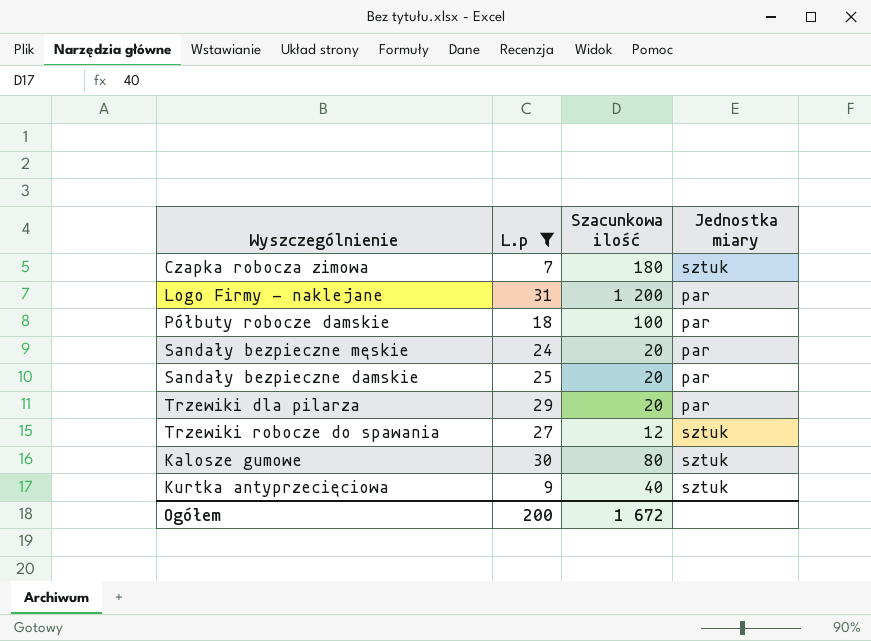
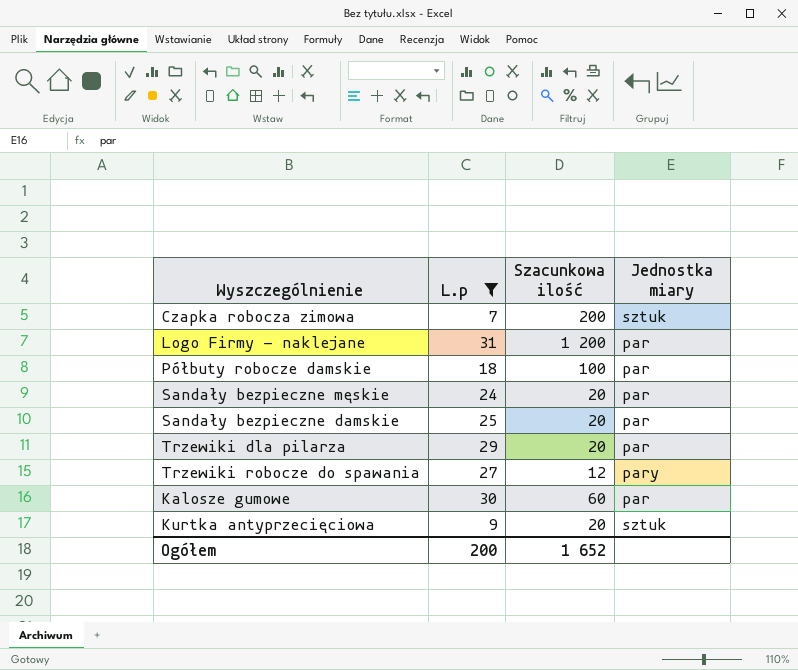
Czapka robocza zimowa | Szacunkowa ilość: 180 -> 200
Trzewiki robocze do spawania | Jednostka miary: sztuk -> pary
Kalosze gumowe | Szacunkowa ilość: 80 -> 60
Kalosze gumowe | Jednostka miary: sztuk -> par
Kurtka antyprzecięciowa | Szacunkowa ilość: 40 -> 20
Ogółem | Szacunkowa ilość: 1 672 -> 1 652

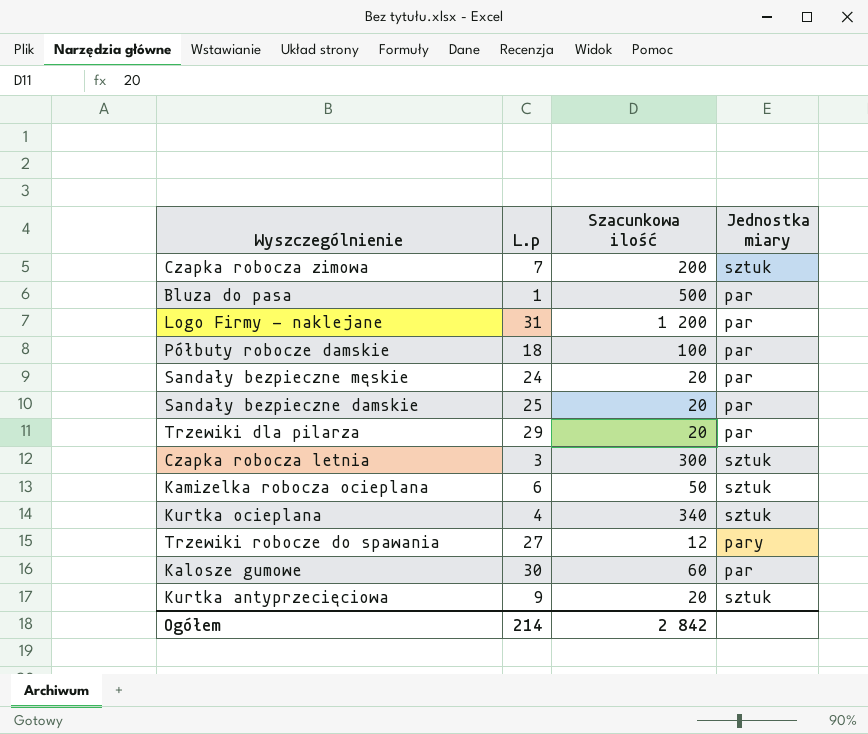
filter: L.p >= 7 -> none
Ogółem | L.p: 200 -> 214
Ogółem | Szacunkowa ilość: 1 652 -> 2 842

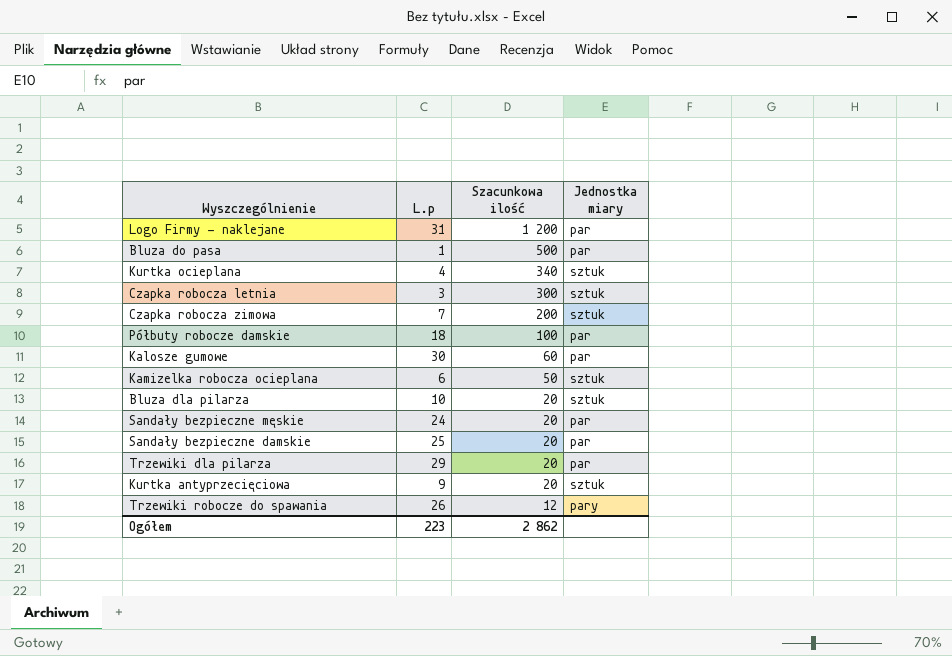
row order: none -> Szacunkowa ilość descending
row Bluza dla pilarza: none -> 10 | 20 | sztuk
Trzewiki robocze do spawania | L.p: 27 -> 26
Ogółem | L.p: 214 -> 223
Ogółem | Szacunkowa ilość: 2 842 -> 2 862

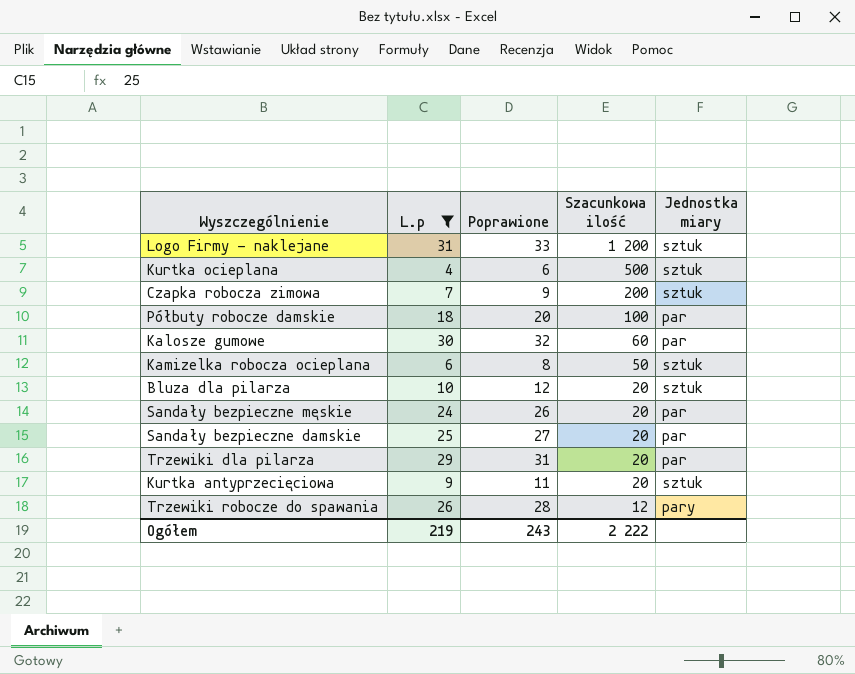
filter: none -> L.p >= 4
column Poprawione | formula: none -> [L.p] + 2
Logo Firmy - naklejane | Jednostka miary: par -> sztuk
Kurtka ocieplana | Szacunkowa ilość: 340 -> 500
Ogółem | L.p: 223 -> 219
Ogółem | Szacunkowa ilość: 2 862 -> 2 222

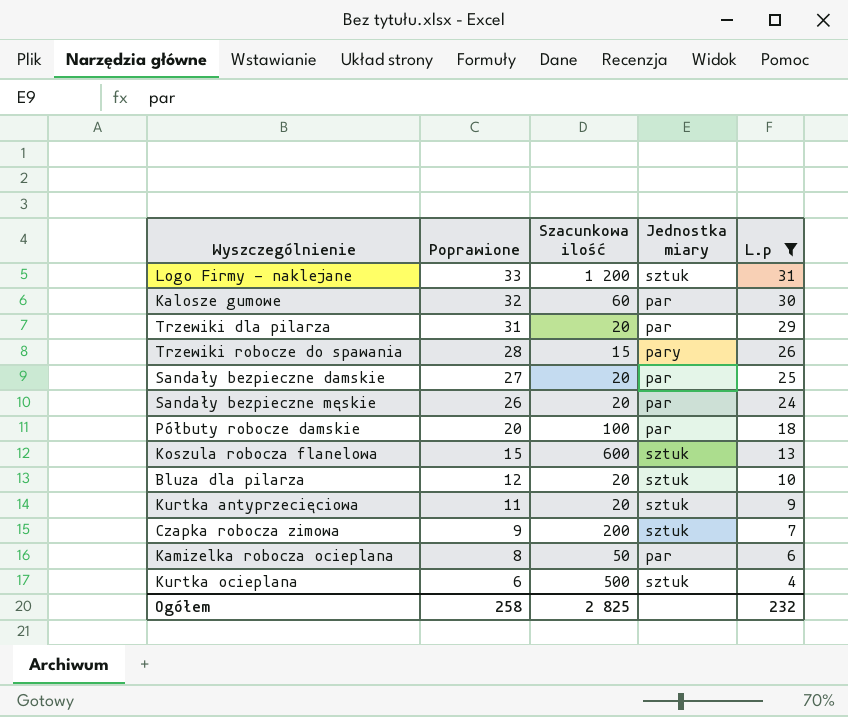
row order: Szacunkowa ilość descending -> Poprawione descending
column L.p | position: 2 -> 5
Trzewiki robocze do spawania | Szacunkowa ilość: 12 -> 15
row Koszula robocza flanelowa: none -> 15 | 600 | sztuk | 13
Kamizelka robocza ocieplana | Jednostka miary: sztuk -> par
Ogółem | Poprawione: 243 -> 258
Ogółem | Szacunkowa ilość: 2 222 -> 2 825
Ogółem | L.p: 219 -> 232

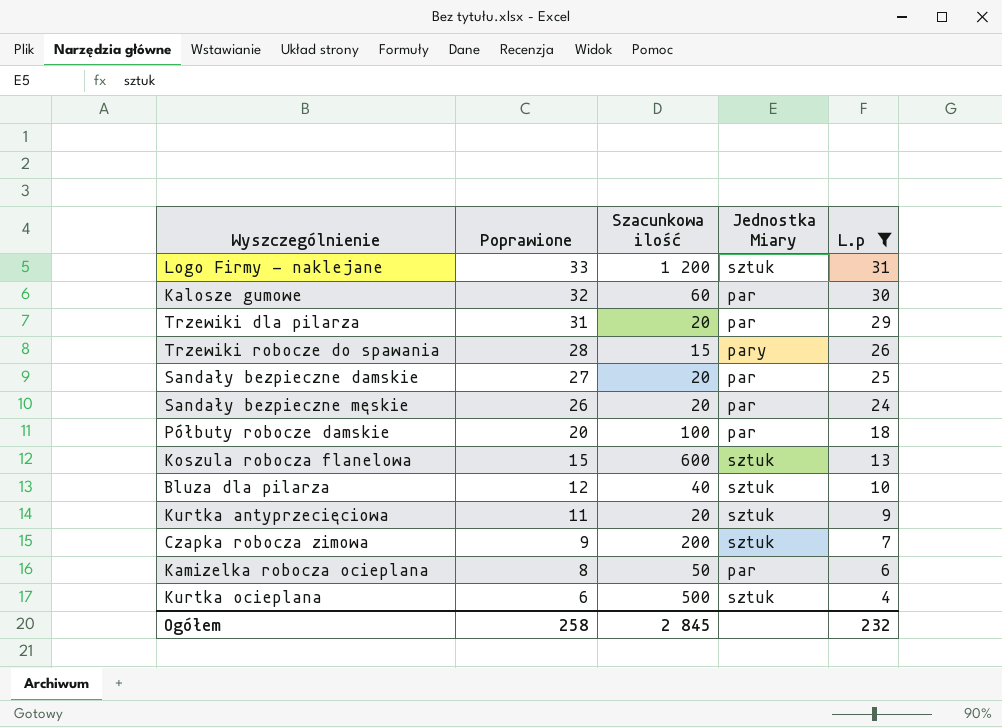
column name: Jednostka miary -> Jednostka Miary
Bluza dla pilarza | Szacunkowa ilość: 20 -> 40
Ogółem | Szacunkowa ilość: 2 825 -> 2 845

